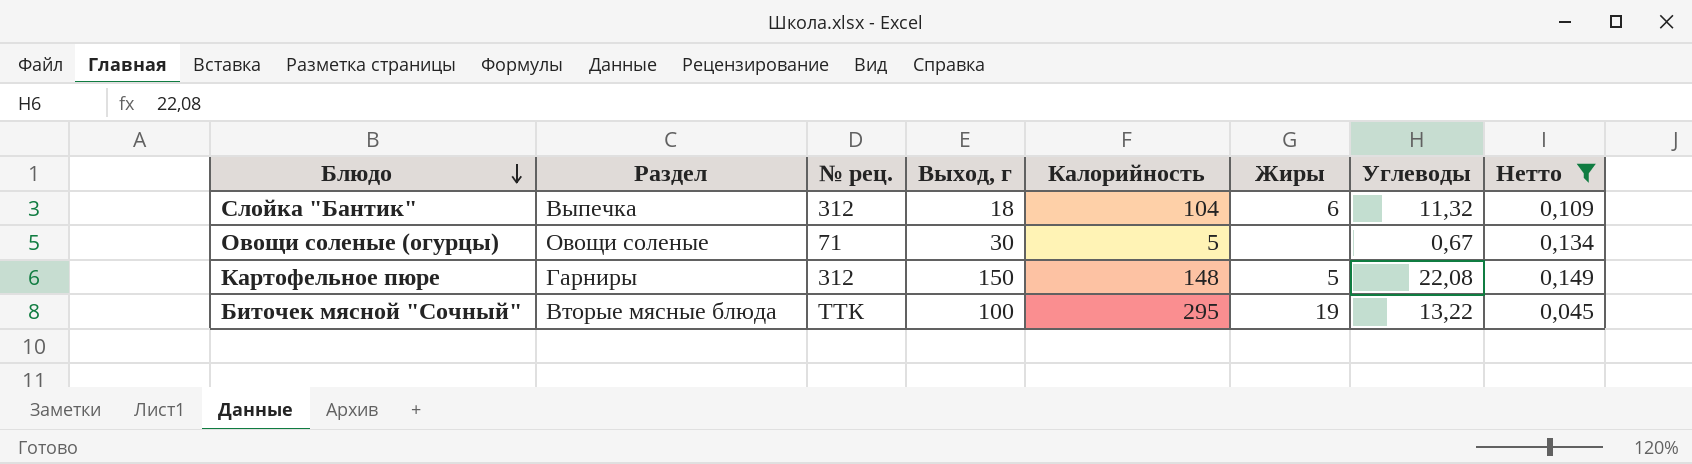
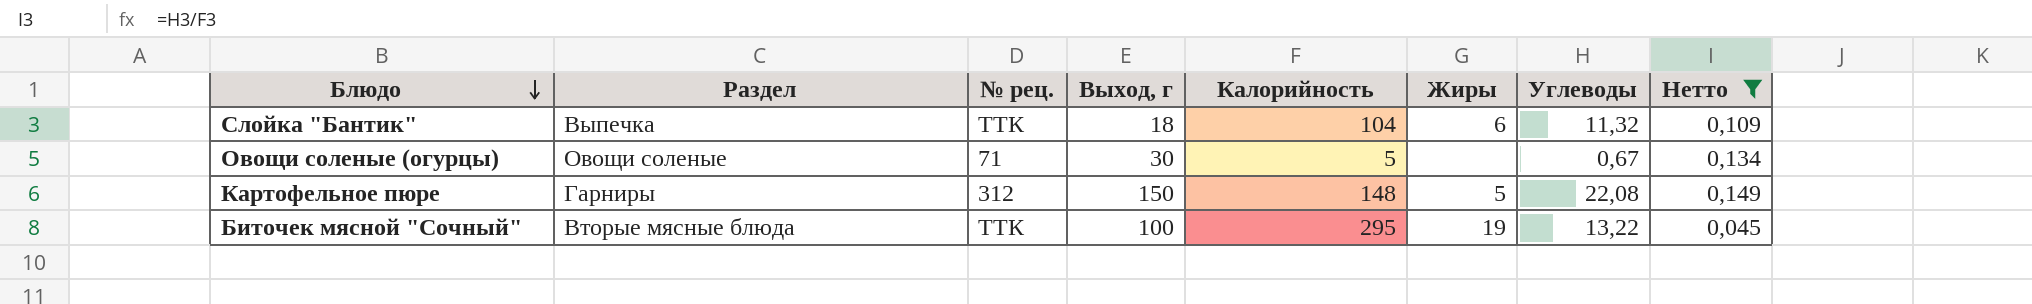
Слойка "Бантик" | № рец.: 312 -> ТТК

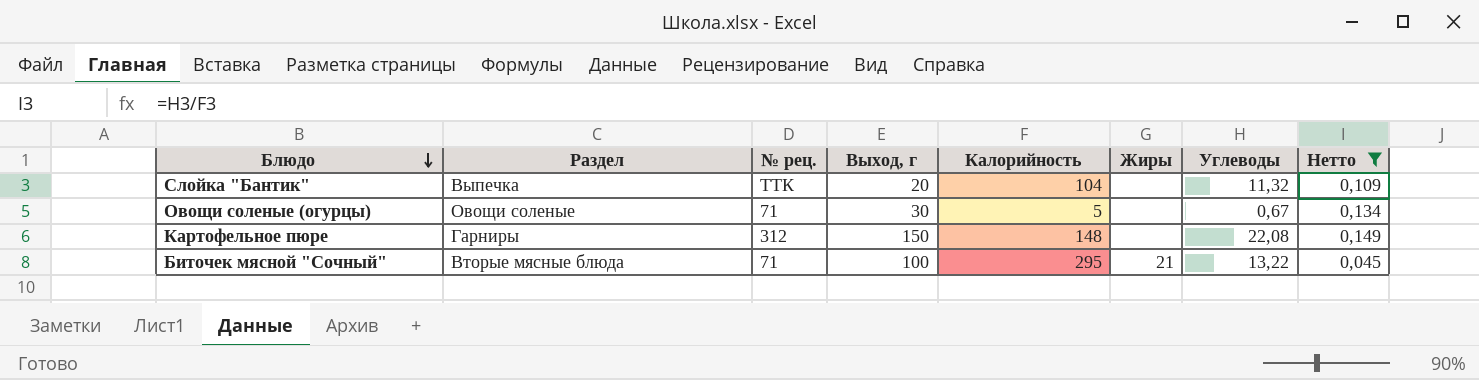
Слойка "Бантик" | Выход, г: 18 -> 20
Слойка "Бантик" | Жиры: 6 -> none
Картофельное пюре | Жиры: 5 -> none
Биточек мясной "Сочный" | № рец.: ТТК -> 71
Биточек мясной "Сочный" | Жиры: 19 -> 21

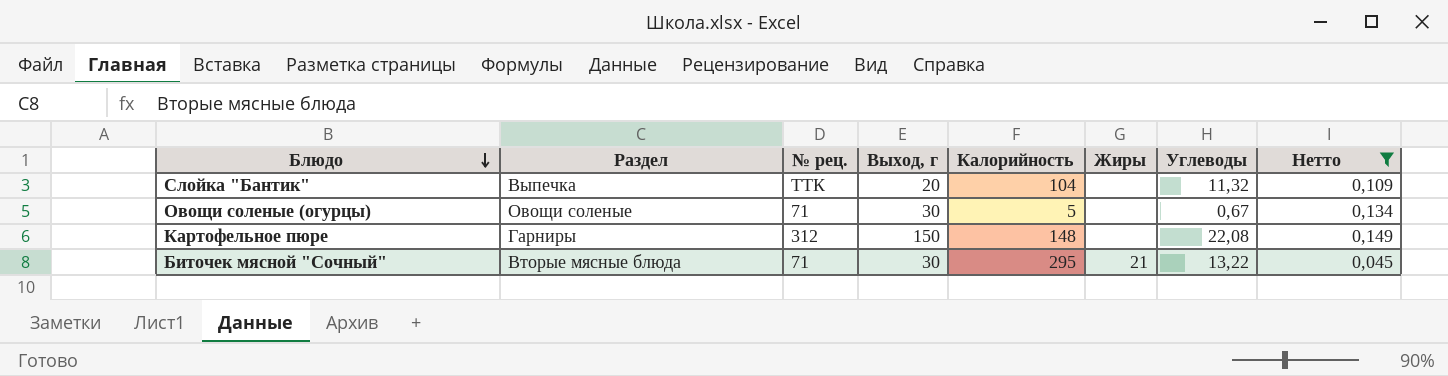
Биточек мясной "Сочный" | Выход, г: 100 -> 30

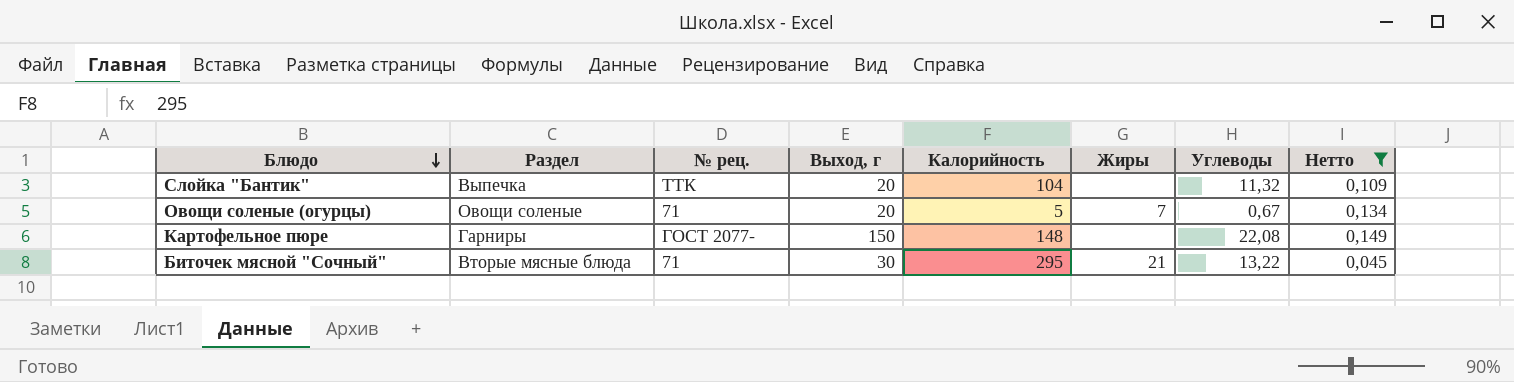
Овощи соленые (огурцы) | Выход, г: 30 -> 20
Овощи соленые (огурцы) | Жиры: none -> 7
Картофельное пюре | № рец.: 312 -> ГОСТ 2077-

